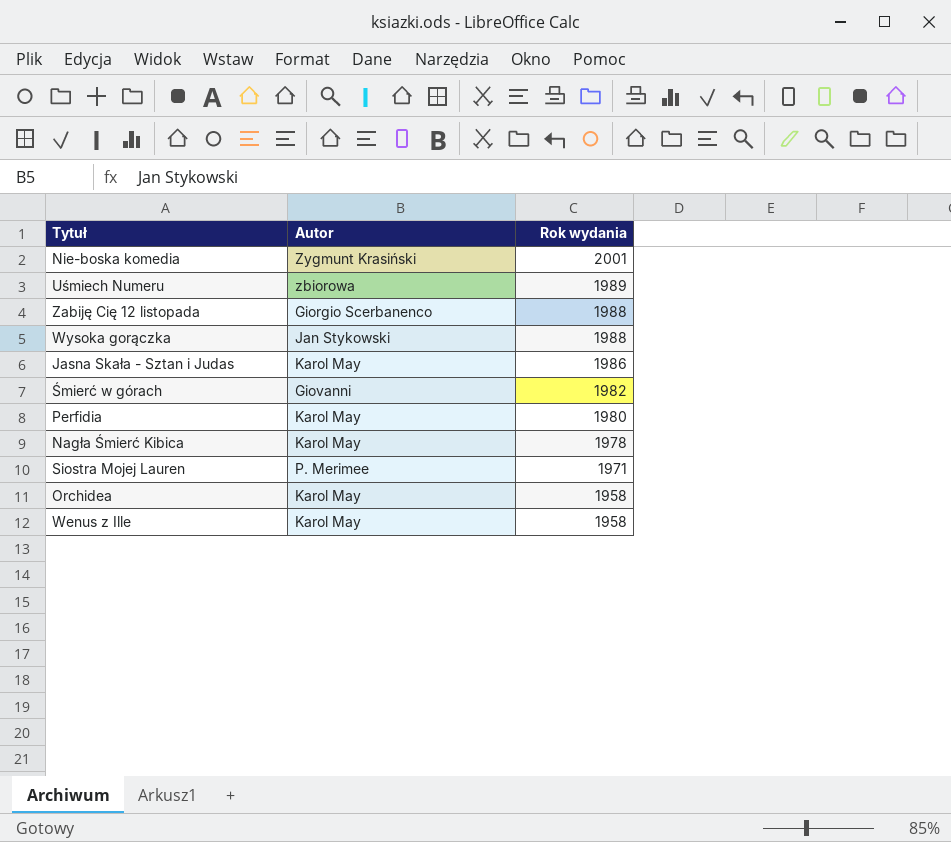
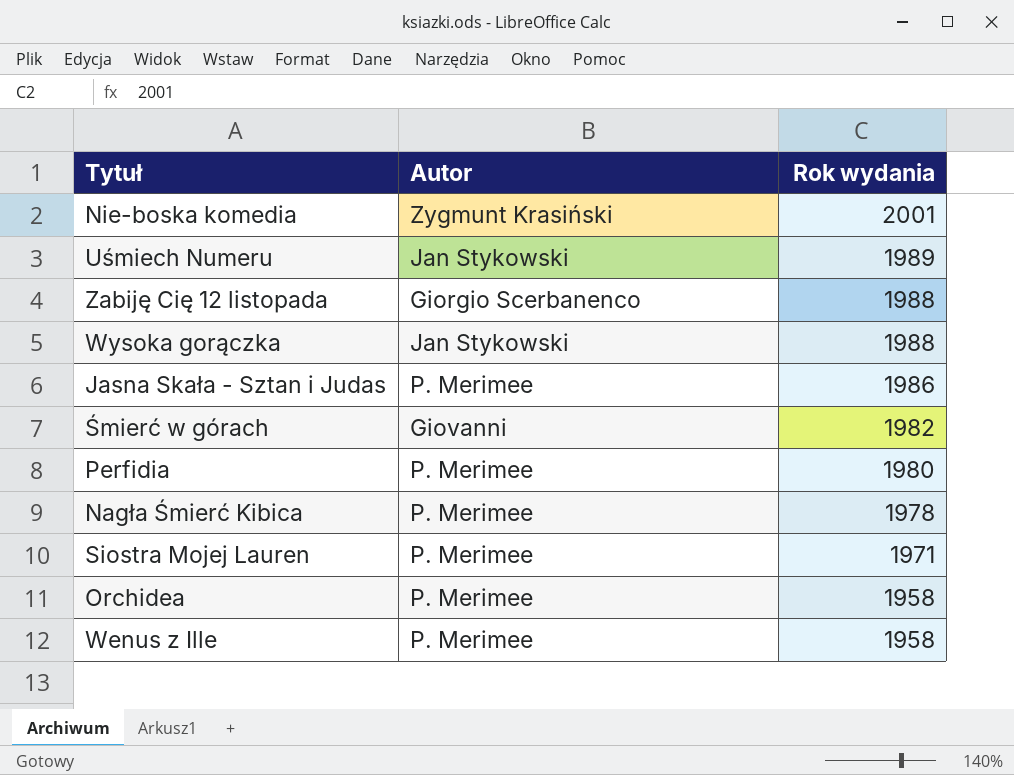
Uśmiech Numeru | Autor: zbiorowa -> Jan Stykowski
Jasna Skała - Sztan i Judas | Autor: Karol May -> P. Merimee
Perfidia | Autor: Karol May -> P. Merimee
Nagła Śmierć Kibica | Autor: Karol May -> P. Merimee
Orchidea | Autor: Karol May -> P. Merimee
Wenus z Ille | Autor: Karol May -> P. Merimee

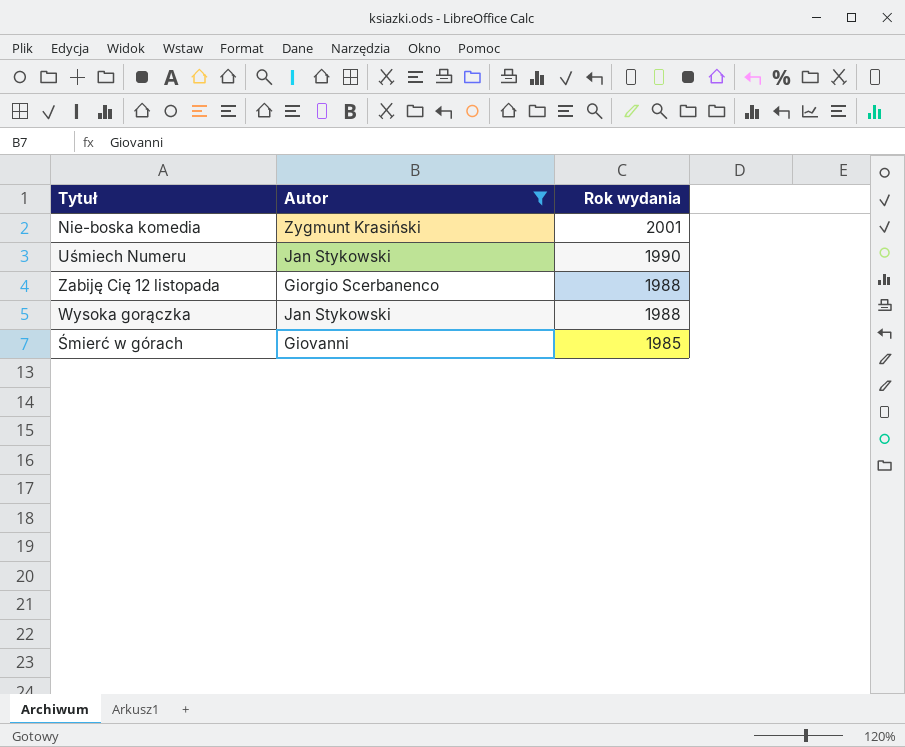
filter: none -> Autor != P. Merimee
Uśmiech Numeru | Rok wydania: 1989 -> 1990
Śmierć w górach | Rok wydania: 1982 -> 1985

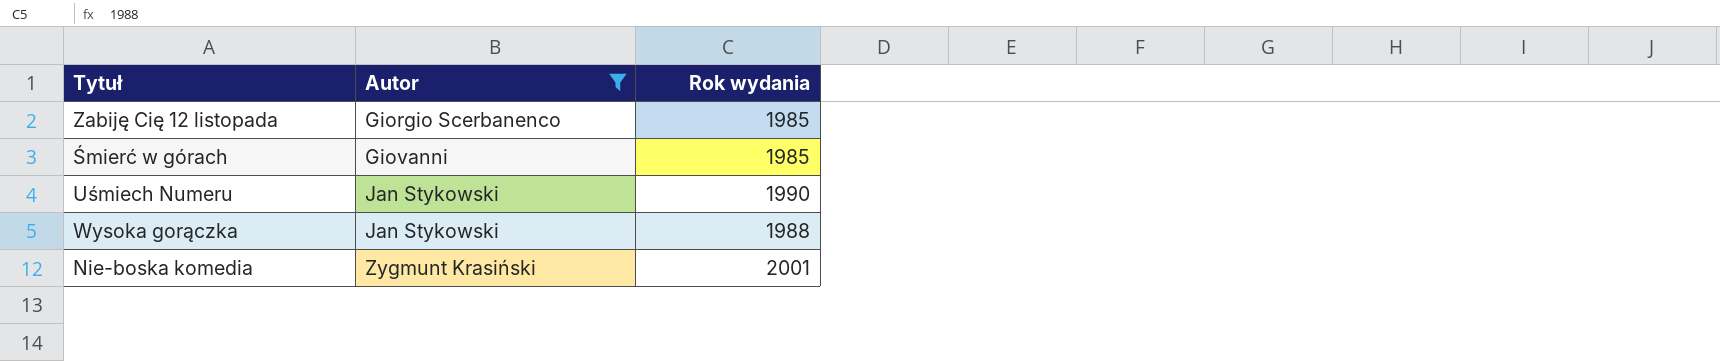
row order: Rok wydania descending -> Autor ascending
Zabiję Cię 12 listopada | Rok wydania: 1988 -> 1985

